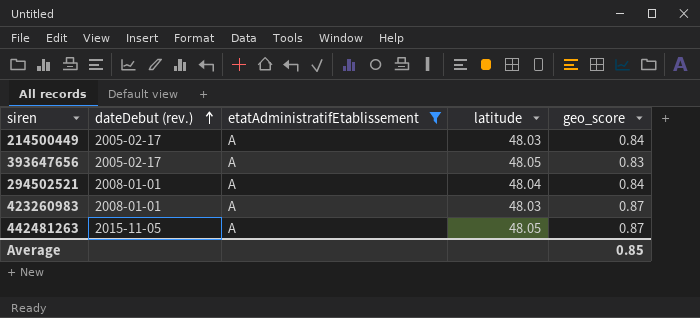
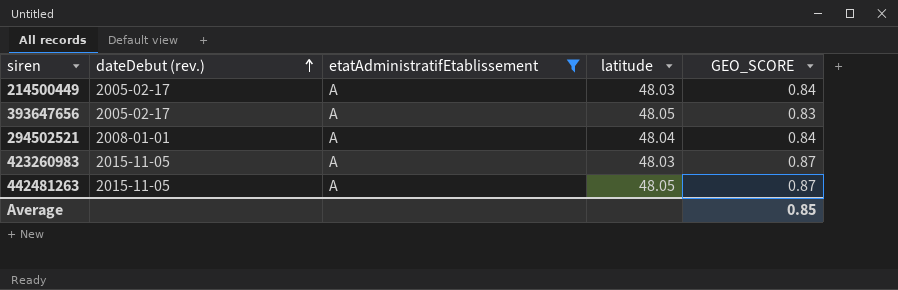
column name: geo_score -> GEO_SCORE
423260983 | dateDebut (rev.): 2008-01-01 -> 2015-11-05

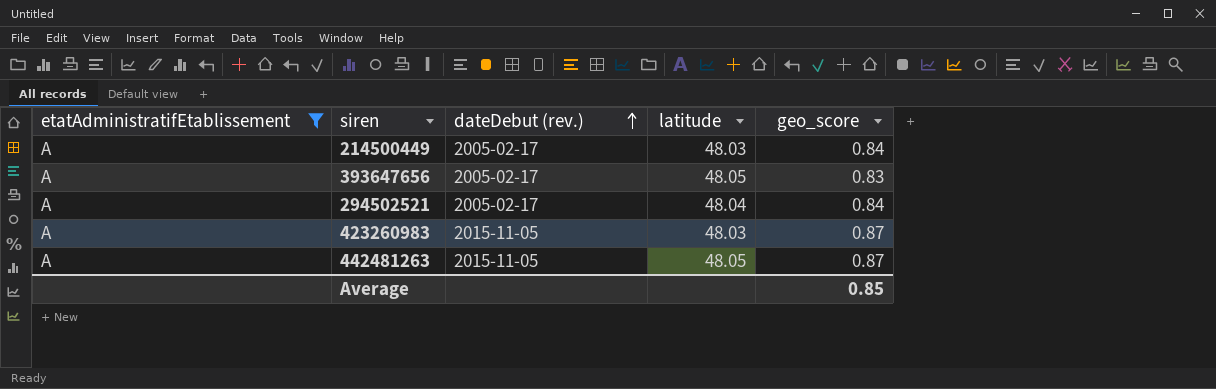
column etatAdministratifEtablissement | position: 3 -> 1
column name: GEO_SCORE -> geo_score
294502521 | dateDebut (rev.): 2008-01-01 -> 2005-02-17

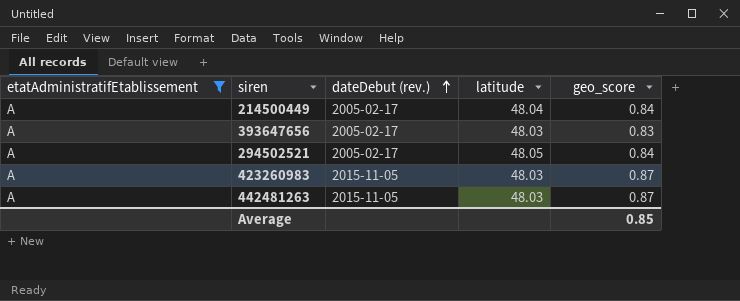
214500449 | latitude: 48.03 -> 48.04
393647656 | latitude: 48.05 -> 48.03
294502521 | latitude: 48.04 -> 48.05
442481263 | latitude: 48.05 -> 48.03

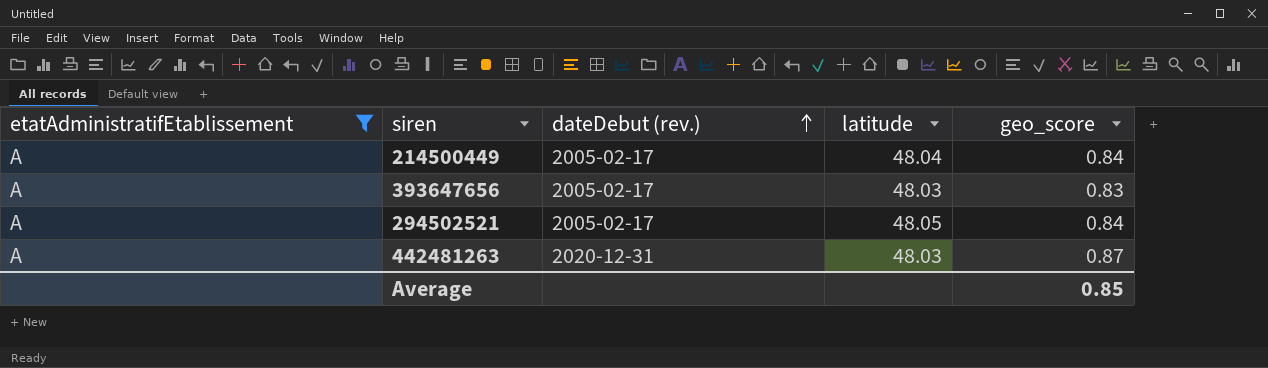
row 423260983: A | 2015-11-05 | 48.03 | 0.87 -> none
442481263 | dateDebut (rev.): 2015-11-05 -> 2020-12-31

